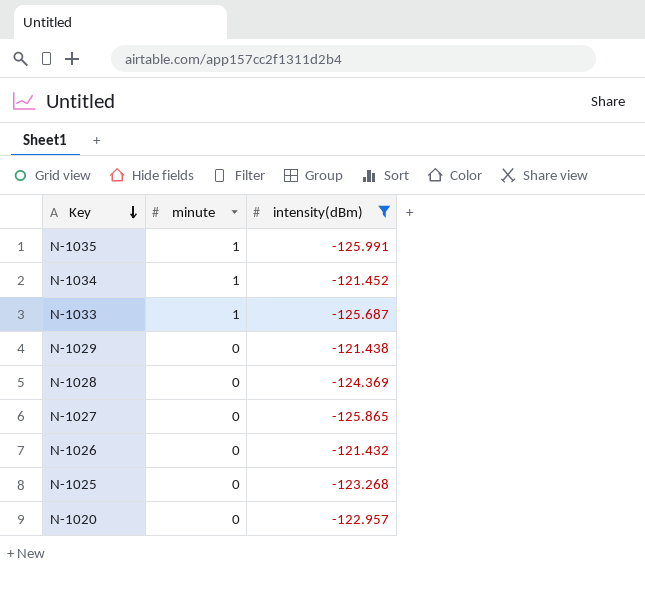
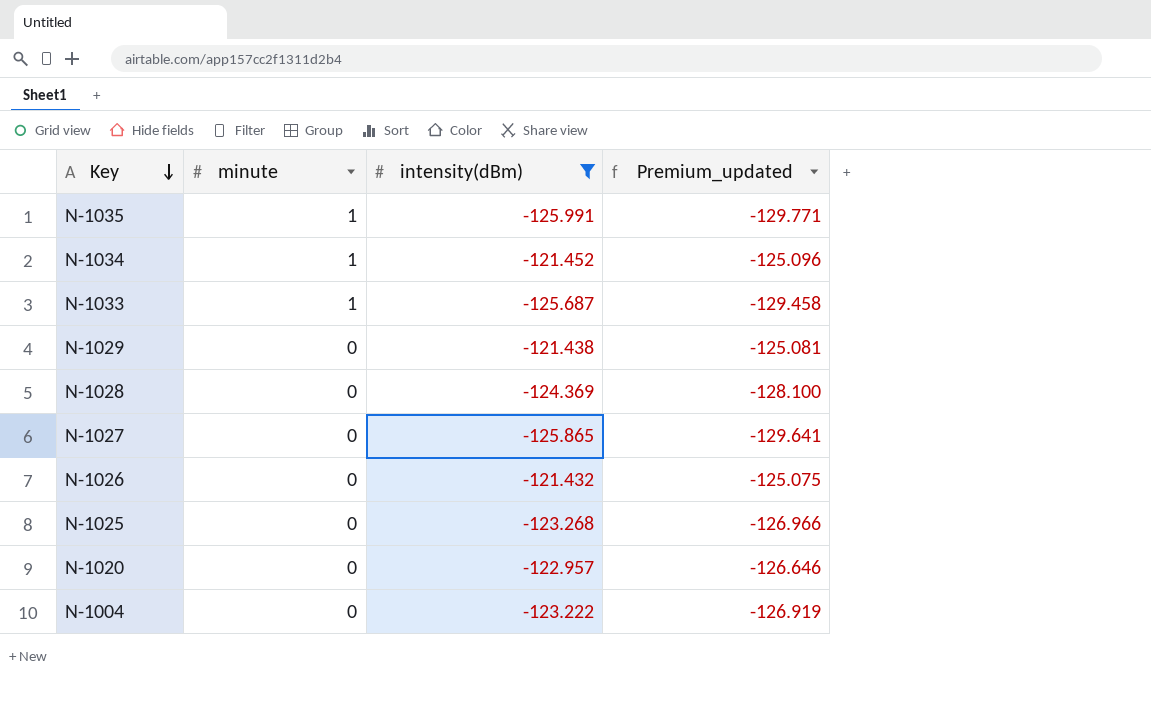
column Premium_updated | formula: none -> [intensity(dBm)] * 1.03
row N-1004: none -> 0 | -123.222 | -126.919

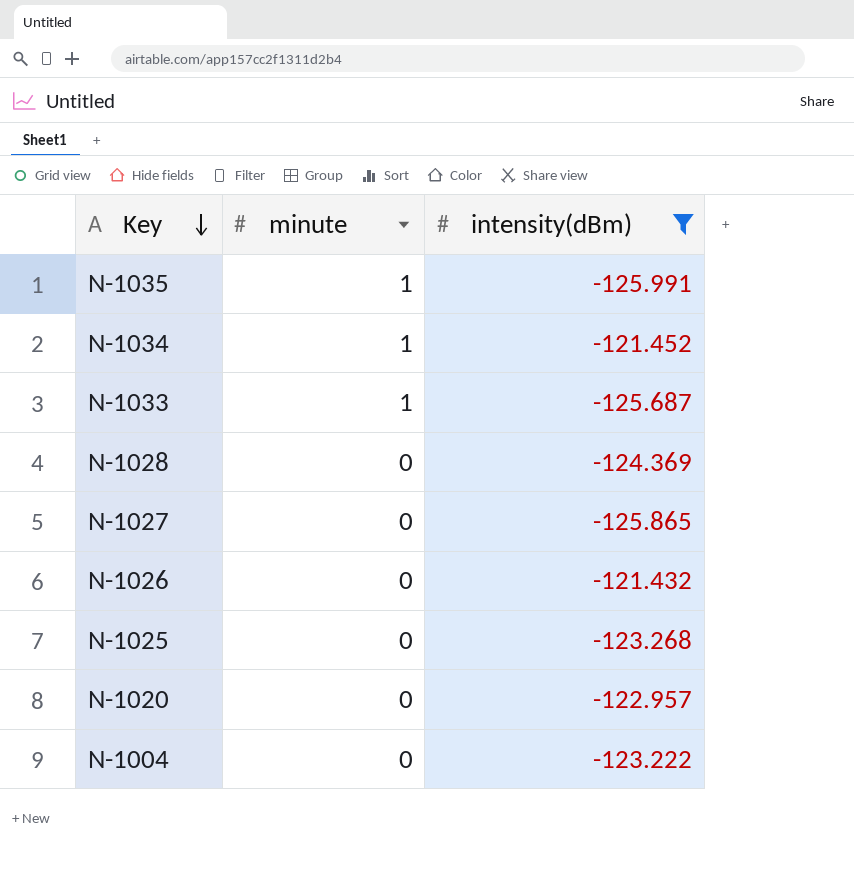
column Premium_updated | formula: [intensity(dBm)] * 1.03 -> none
row N-1029: 0 | -121.438 | -125.081 -> none

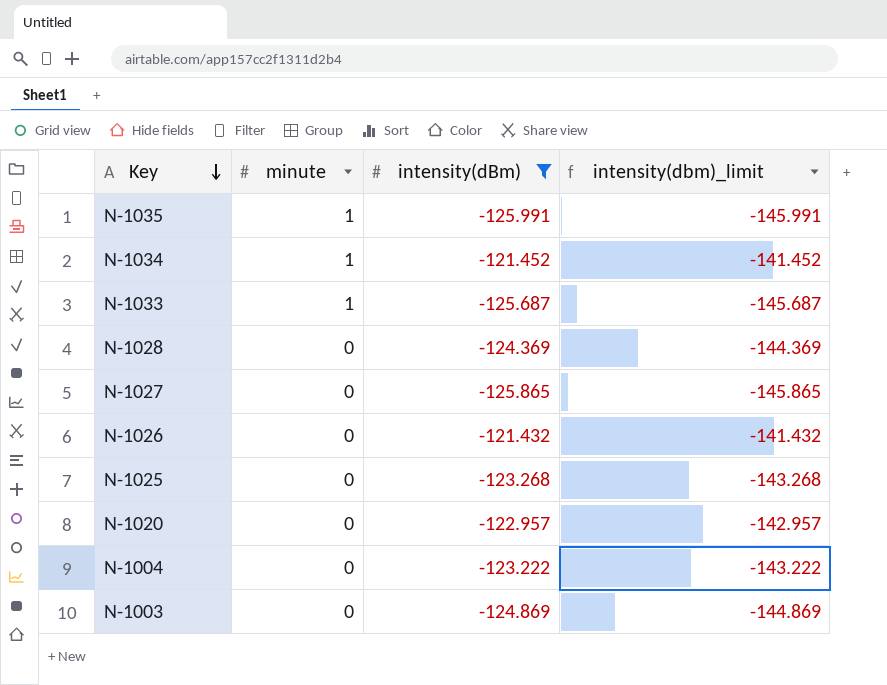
column intensity(dbm)_limit | formula: none -> [intensity(dBm)] - 20
row N-1003: none -> 0 | -124.869 | -144.869

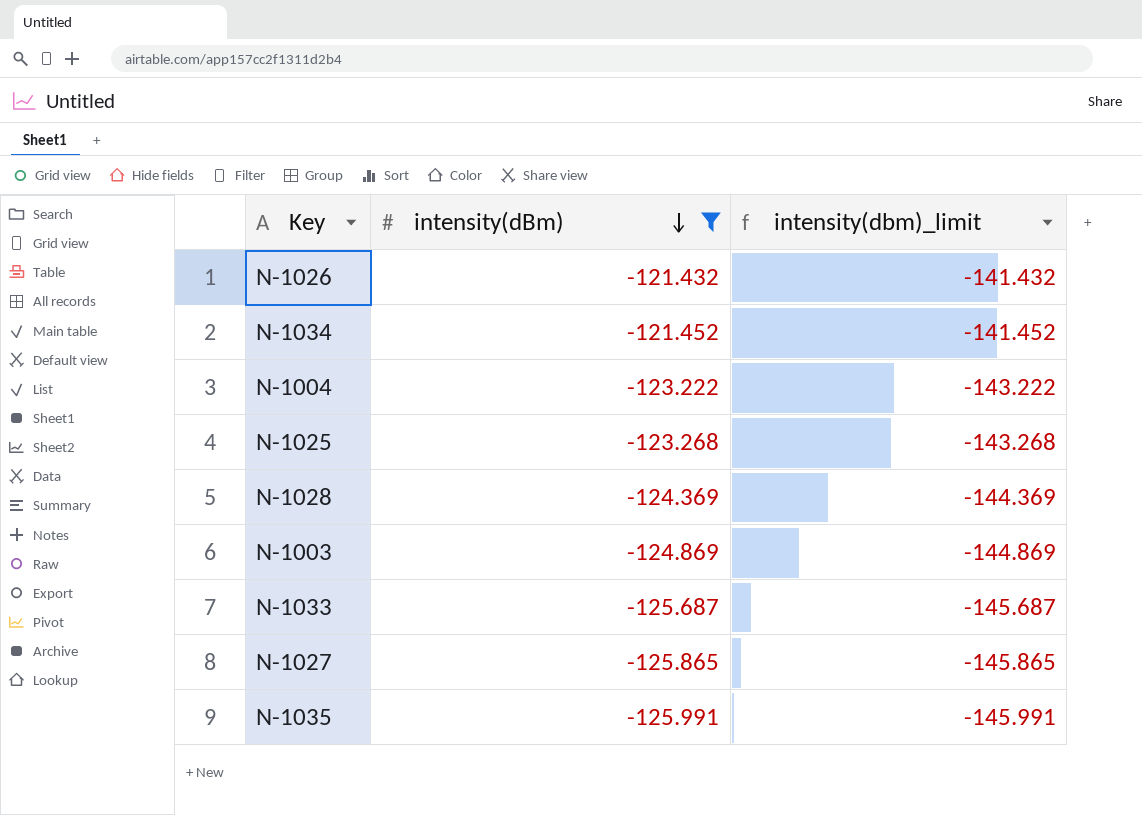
row order: Key descending -> intensity(dBm) descending
column minute | position: 2 -> none
row N-1020: 0 | -122.957 | -142.957 -> none

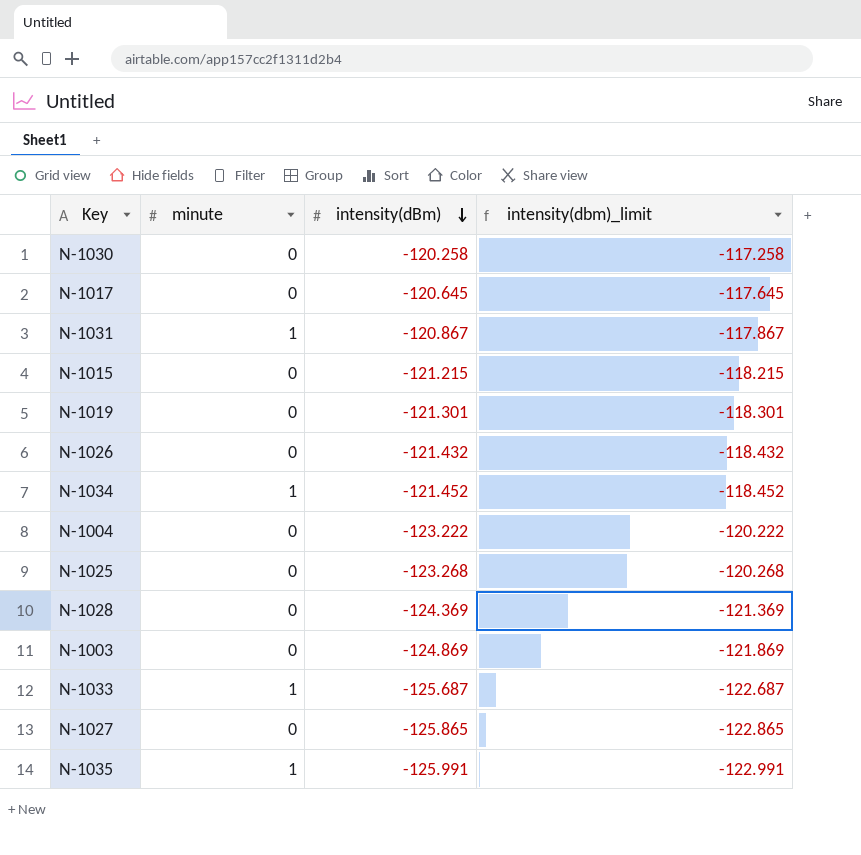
filter: intensity(dBm) <= -121.432 -> none
column minute | position: none -> 2
column intensity(dbm)_limit | formula: [intensity(dBm)] - 20 -> [intensity(dBm)] + 3

